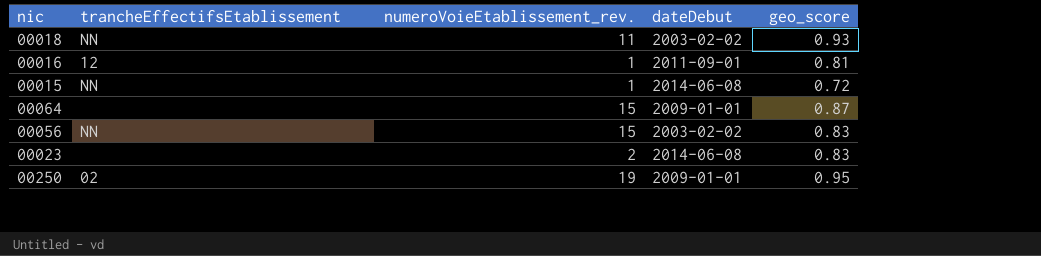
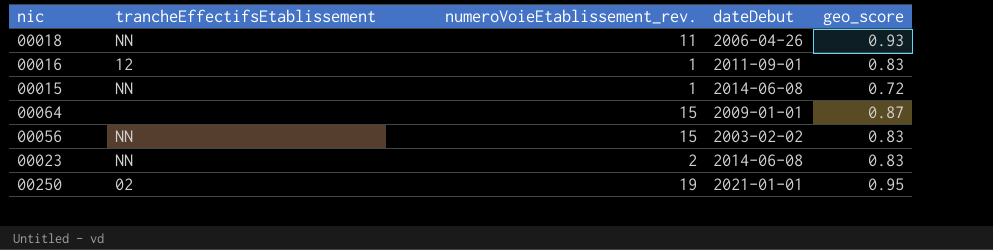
00018 | dateDebut: 2003-02-02 -> 2006-04-26
00016 | geo_score: 0.81 -> 0.83
00023 | trancheEffectifsEtablissement: none -> NN
00250 | dateDebut: 2009-01-01 -> 2021-01-01

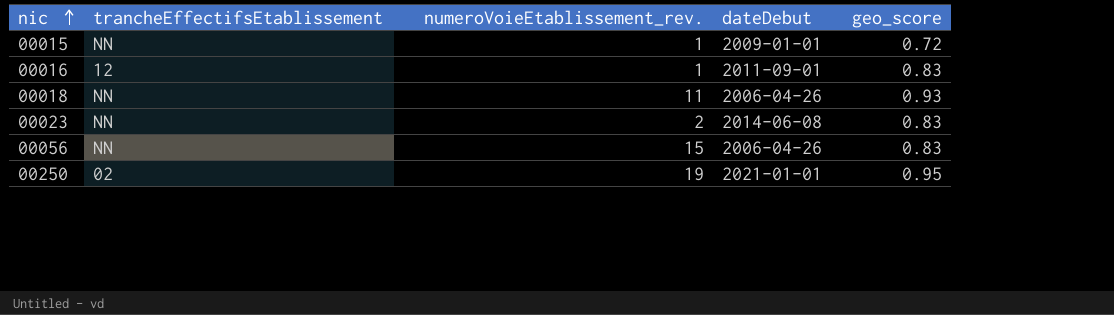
row order: none -> nic ascending
row 00064: none | 15 | 2009-01-01 | 0.87 -> none
00015 | dateDebut: 2014-06-08 -> 2009-01-01
00056 | dateDebut: 2003-02-02 -> 2006-04-26

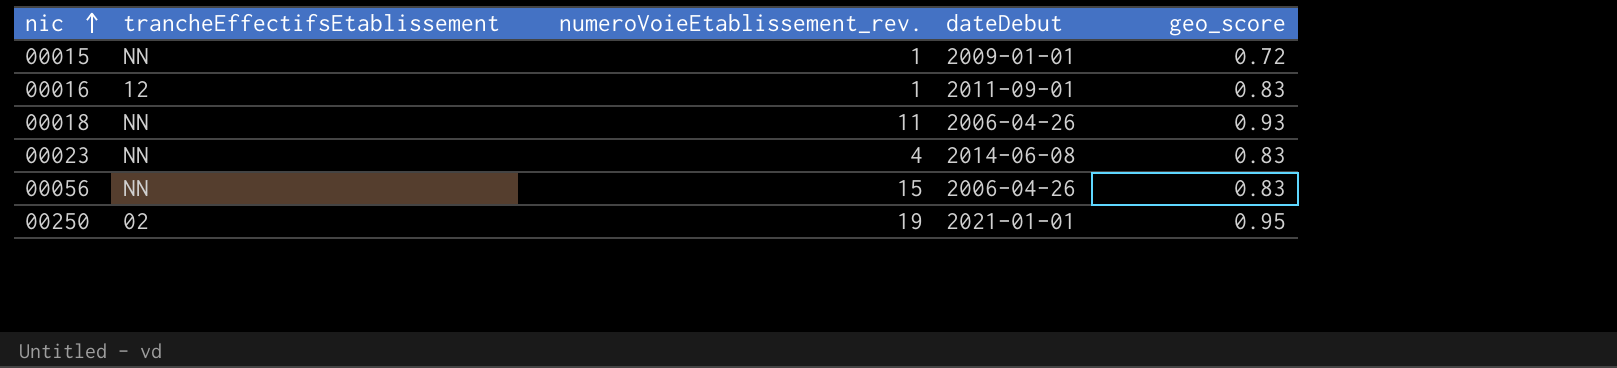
00023 | numeroVoieEtablissement_rev.: 2 -> 4

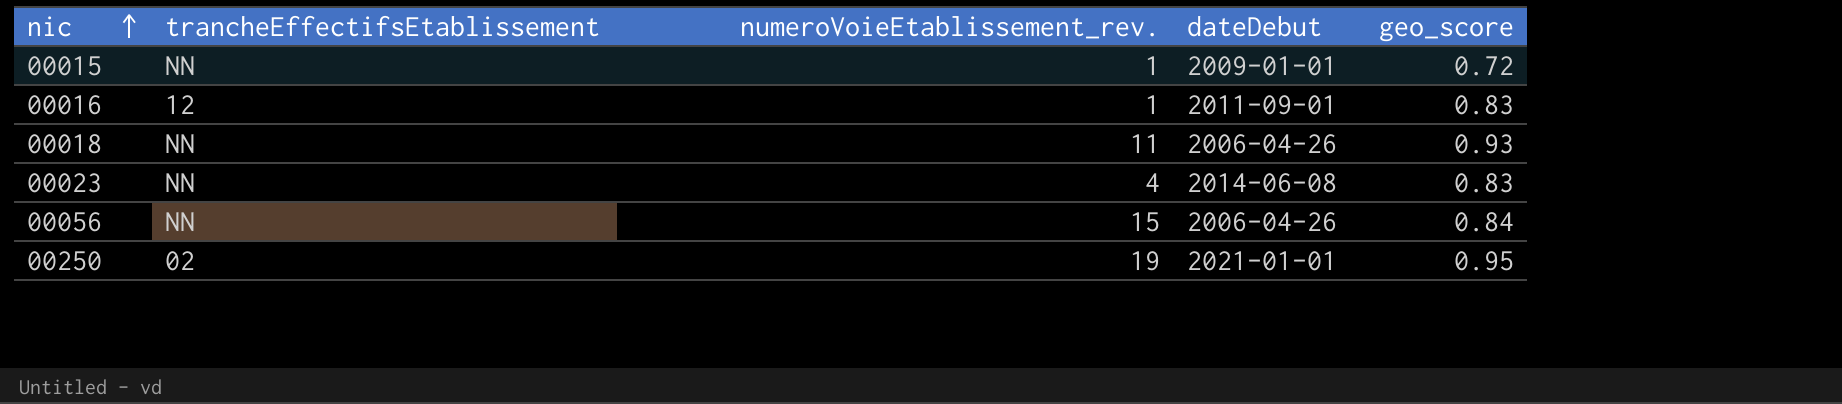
00056 | geo_score: 0.83 -> 0.84

